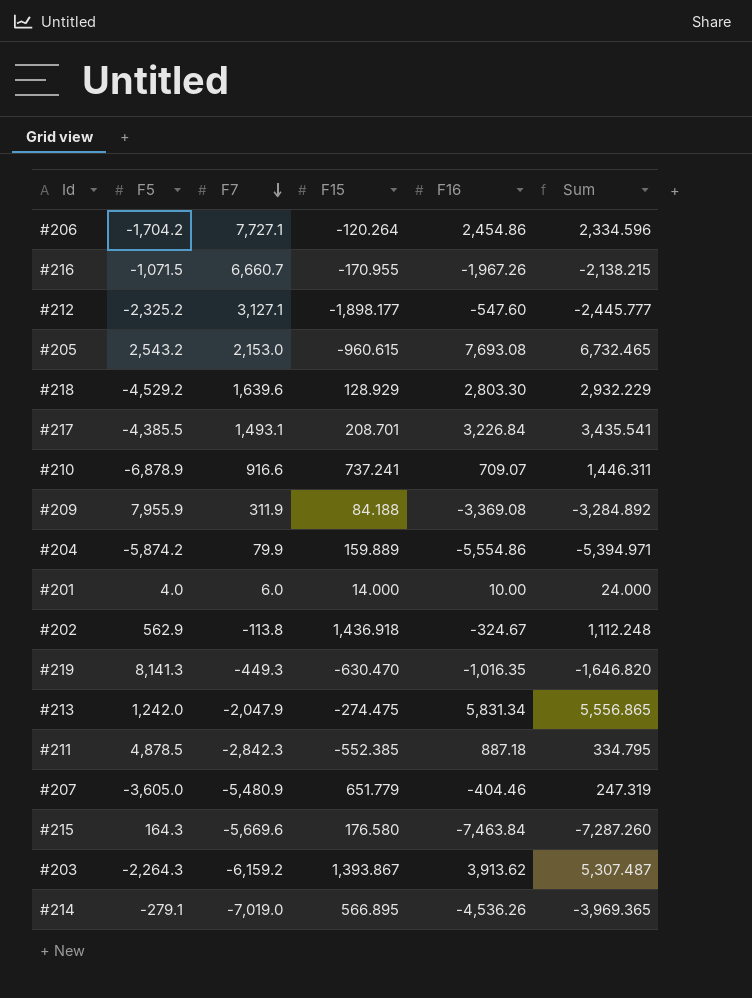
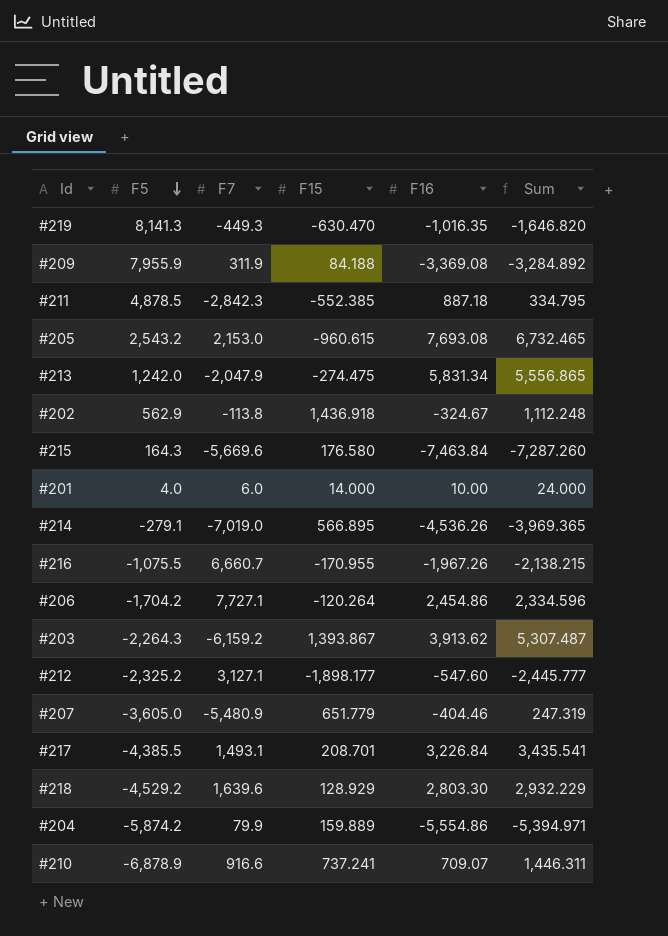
row order: F7 descending -> F5 descending
#216 | F5: -1,071.5 -> -1,075.5

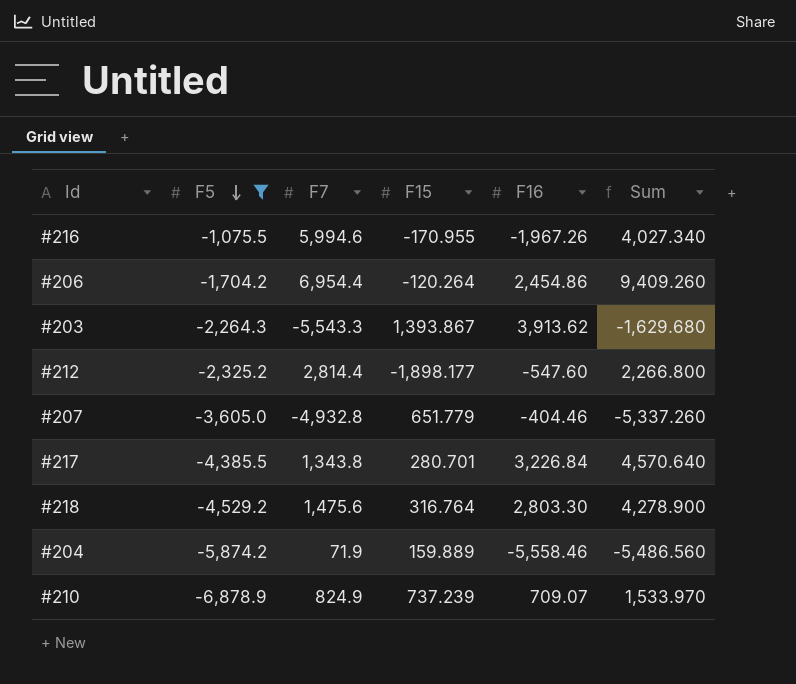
filter: none -> F5 <= -1,075.5
column Sum | formula: [F15] + [F16] -> [F7] + [F16]
#216 | F7: 6,660.7 -> 5,994.6
#206 | F7: 7,727.1 -> 6,954.4
#203 | F7: -6,159.2 -> -5,543.3
#212 | F7: 3,127.1 -> 2,814.4
#207 | F7: -5,480.9 -> -4,932.8
#217 | F7: 1,493.1 -> 1,343.8
#217 | F15: 208.701 -> 280.701
#218 | F7: 1,639.6 -> 1,475.6
#218 | F15: 128.929 -> 316.764
#204 | F7: 79.9 -> 71.9
#204 | F16: -5,554.86 -> -5,558.46
#210 | F7: 916.6 -> 824.9
#210 | F15: 737.241 -> 737.239

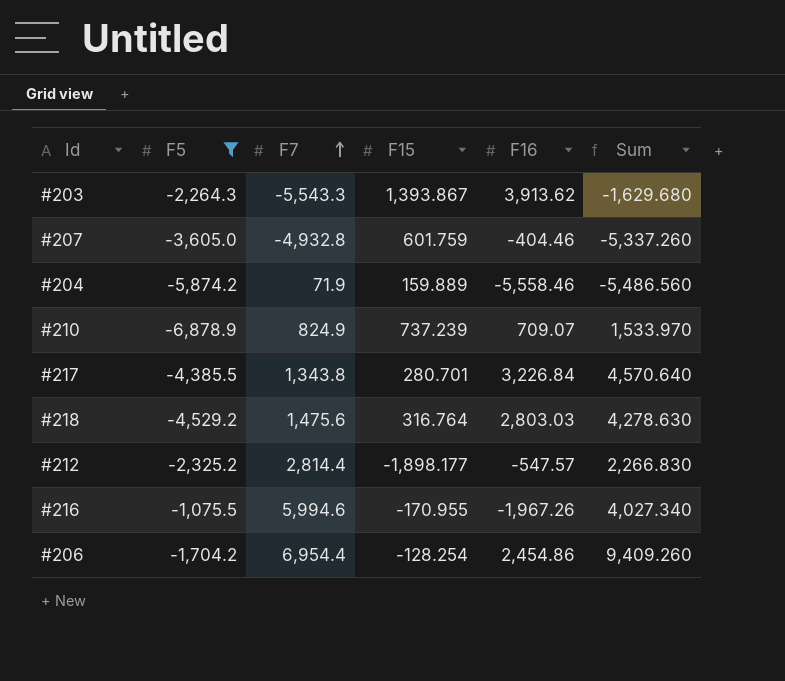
row order: F5 descending -> F7 ascending
#207 | F15: 651.779 -> 601.759
#218 | F16: 2,803.30 -> 2,803.03
#218 | Sum: 4,278.900 -> 4,278.630
#212 | F16: -547.60 -> -547.57
#212 | Sum: 2,266.800 -> 2,266.830
#206 | F15: -120.264 -> -128.254

